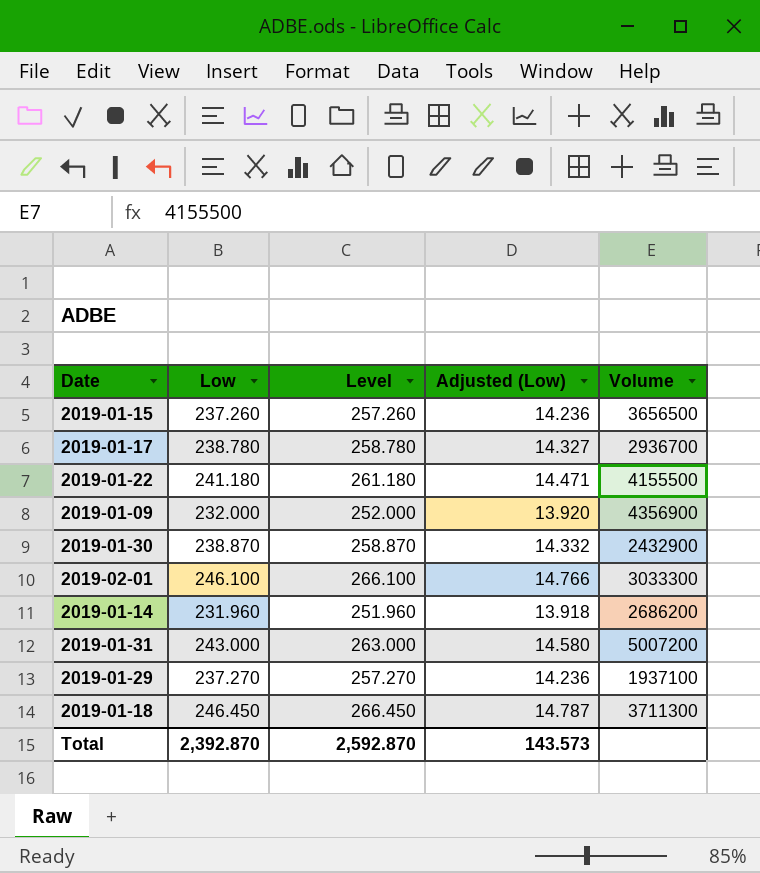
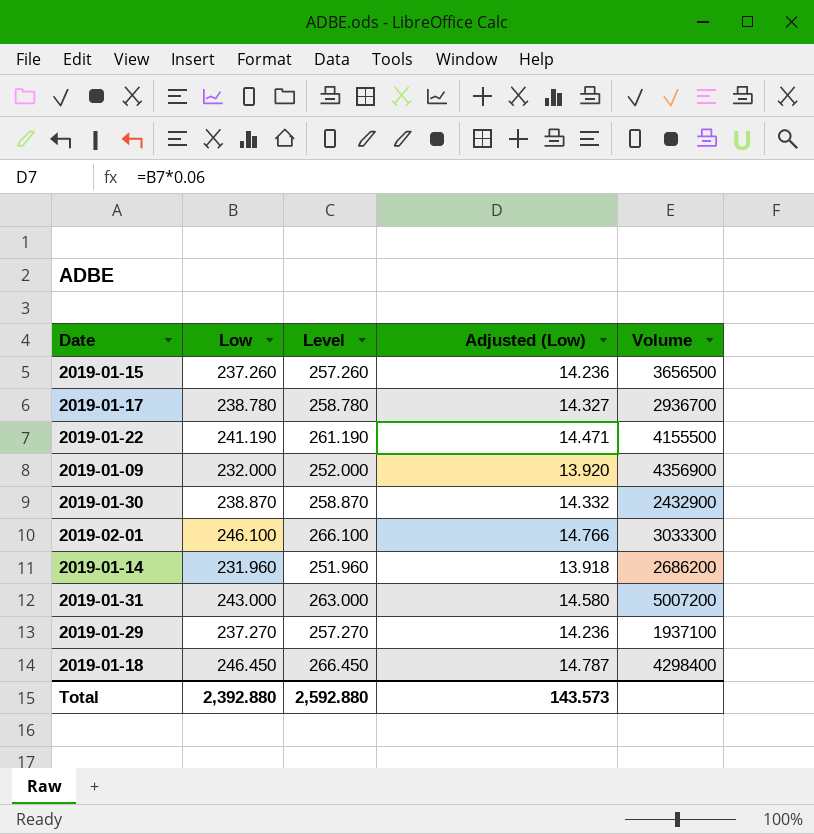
2019-01-22 | Low: 241.180 -> 241.190
2019-01-22 | Level: 261.180 -> 261.190
2019-01-18 | Volume: 3711300 -> 4298400
Total | Low: 2,392.870 -> 2,392.880
Total | Level: 2,592.870 -> 2,592.880

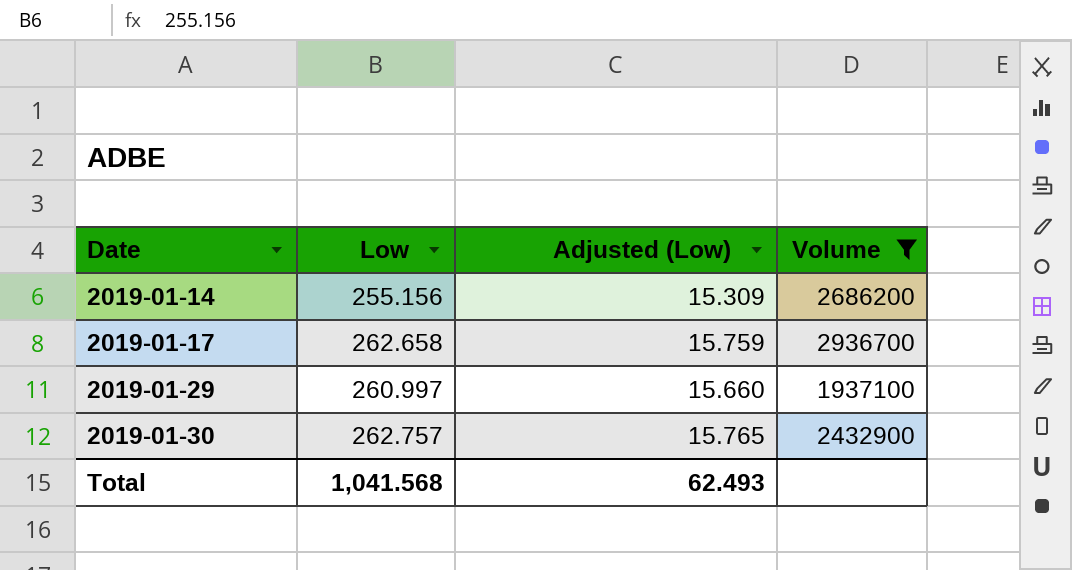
filter: none -> Volume <= 2936700
row order: none -> Date ascending
column Level | formula: [Low] + 20 -> none
2019-01-14 | Low: 231.960 -> 255.156
2019-01-14 | Adjusted (Low): 13.918 -> 15.309
2019-01-17 | Low: 238.780 -> 262.658
2019-01-17 | Adjusted (Low): 14.327 -> 15.759
2019-01-29 | Low: 237.270 -> 260.997
2019-01-29 | Adjusted (Low): 14.236 -> 15.660
2019-01-30 | Low: 238.870 -> 262.757
2019-01-30 | Adjusted (Low): 14.332 -> 15.765
Total | Low: 2,392.880 -> 1,041.568
Total | Adjusted (Low): 143.573 -> 62.493

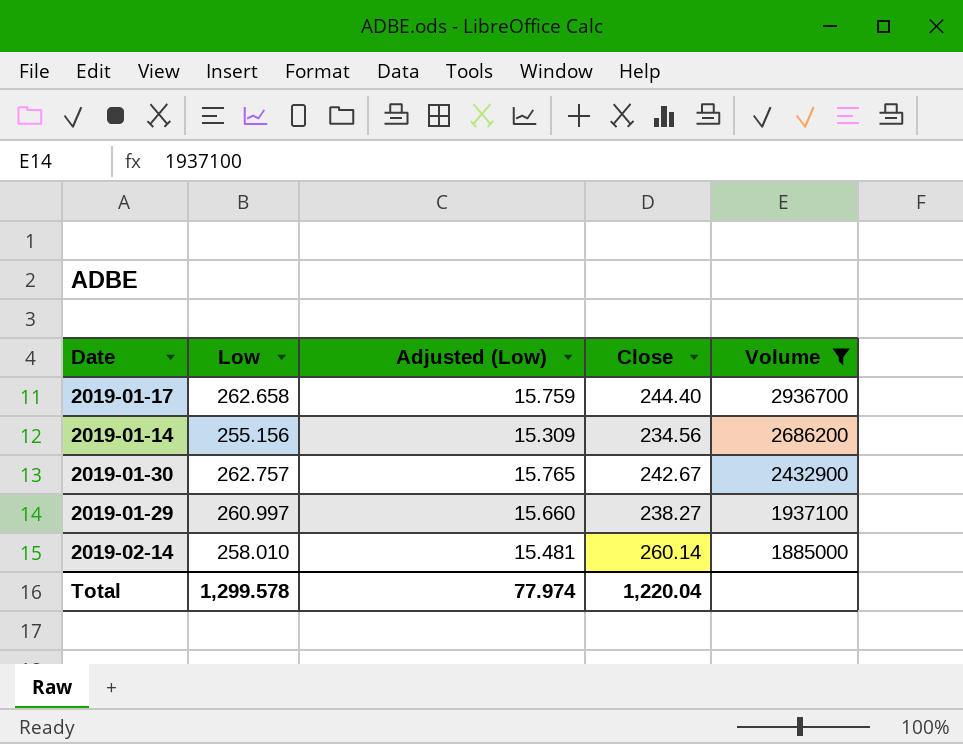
row order: Date ascending -> Volume descending
column Close | position: none -> 4
row 2019-02-14: none -> 258.010 | 15.481 | 260.14 | 1885000
Total | Low: 1,041.568 -> 1,299.578
Total | Adjusted (Low): 62.493 -> 77.974

